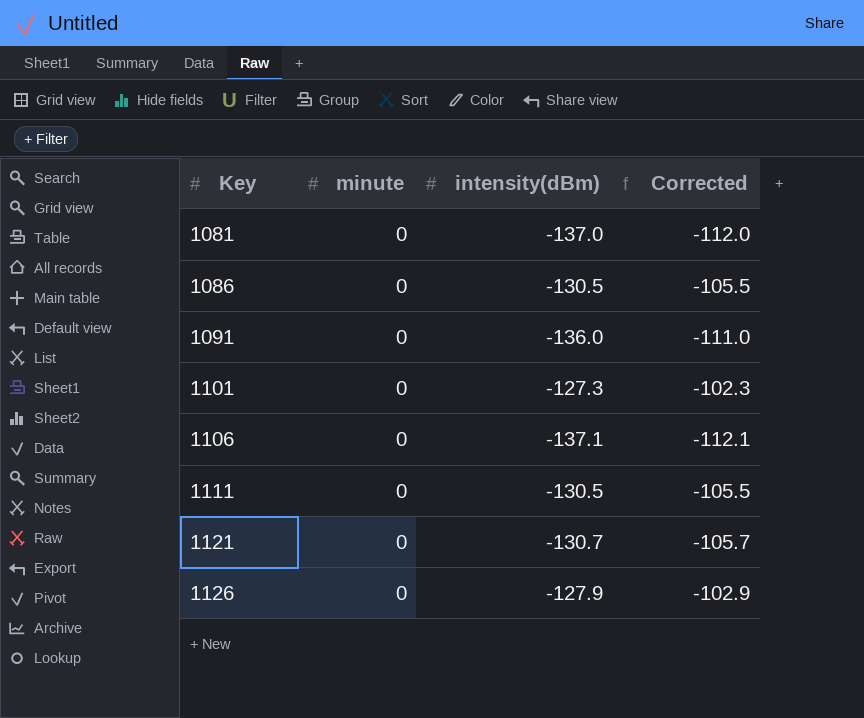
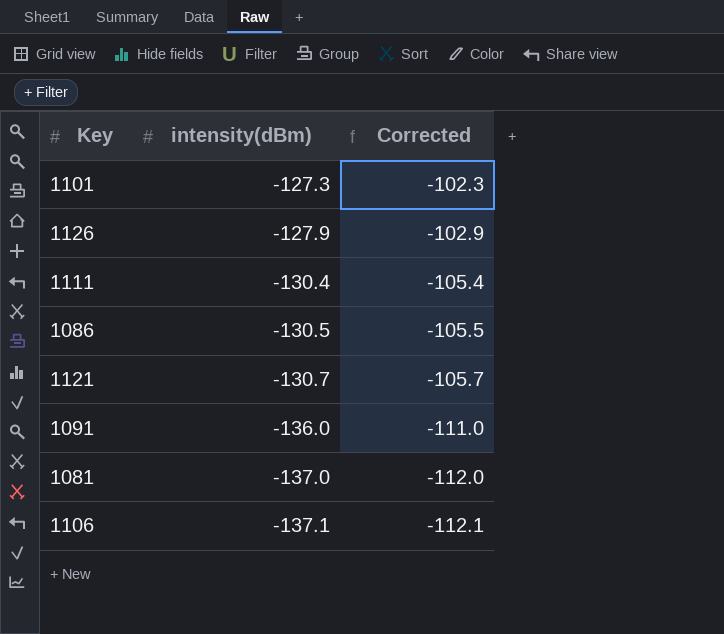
row order: Key ascending -> intensity(dBm) descending
column minute | position: 2 -> none
1111 | intensity(dBm): -130.5 -> -130.4
1111 | Corrected: -105.5 -> -105.4

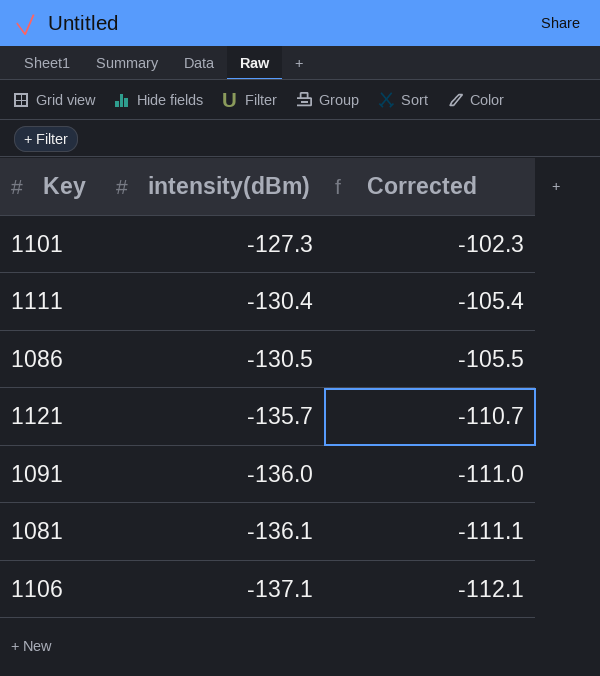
row 1126: -127.9 | -102.9 -> none
1121 | intensity(dBm): -130.7 -> -135.7
1121 | Corrected: -105.7 -> -110.7
1081 | intensity(dBm): -137.0 -> -136.1
1081 | Corrected: -112.0 -> -111.1

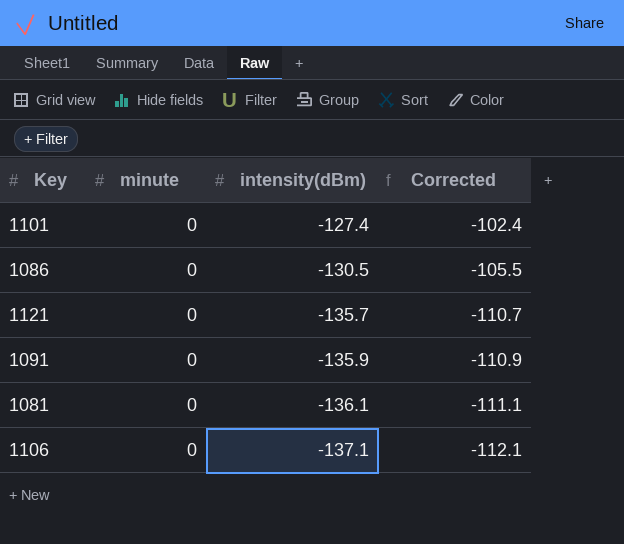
column minute | position: none -> 2
row 1111: -130.4 | -105.4 -> none
1101 | intensity(dBm): -127.3 -> -127.4
1101 | Corrected: -102.3 -> -102.4
1091 | intensity(dBm): -136.0 -> -135.9
1091 | Corrected: -111.0 -> -110.9

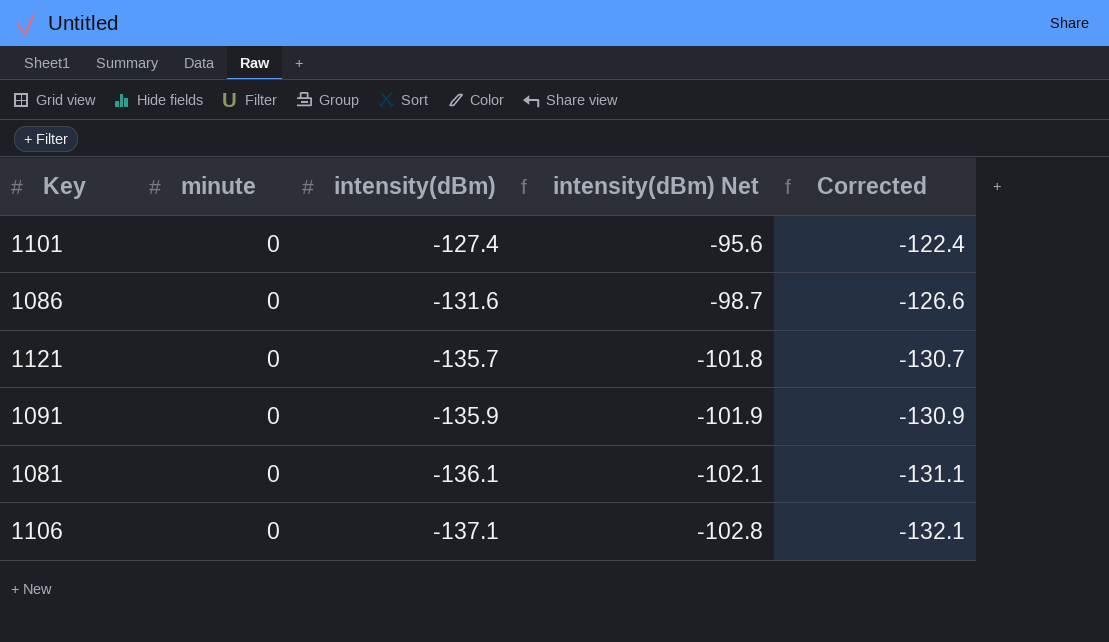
column intensity(dBm) Net | formula: none -> [intensity(dBm)] * 0.75
column Corrected | formula: [intensity(dBm)] + 25 -> [intensity(dBm)] + 5
1086 | intensity(dBm): -130.5 -> -131.6

